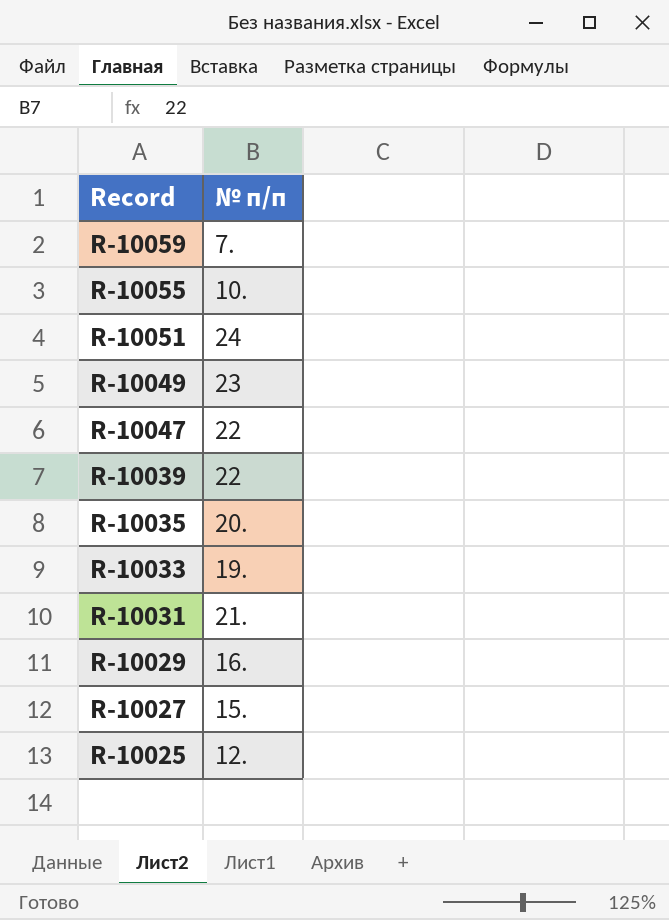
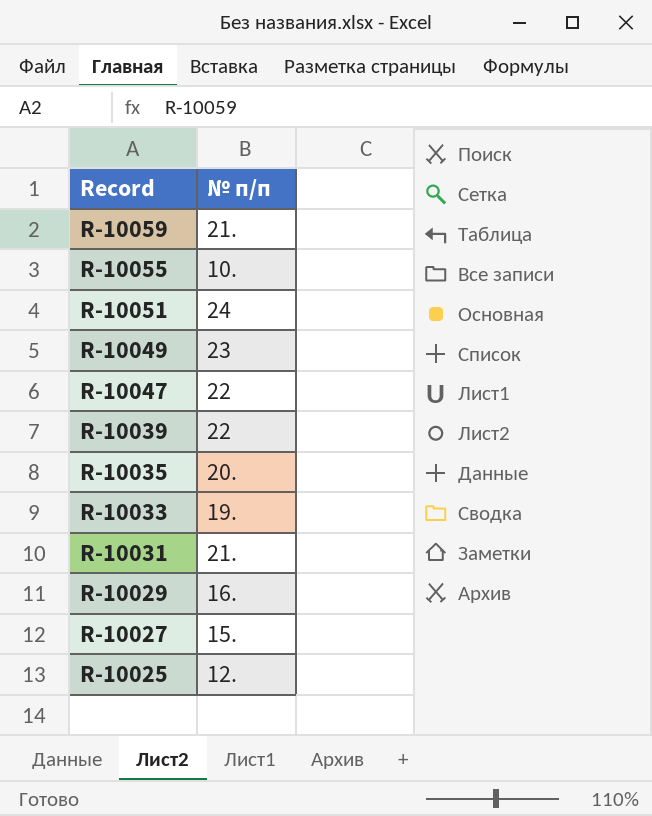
R-10059 | № п/п: 7. -> 21.

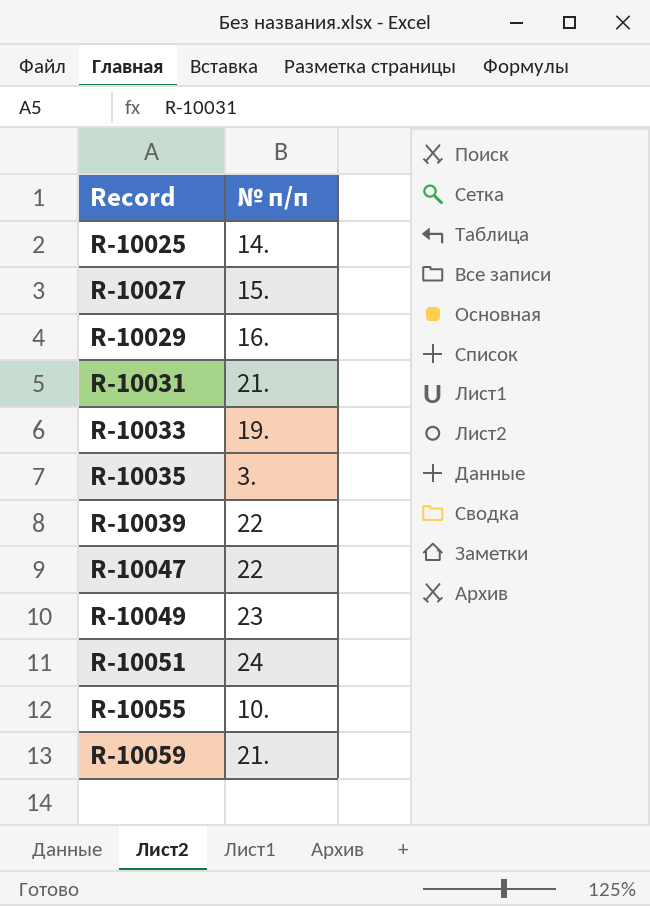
row order: Record descending -> Record ascending
R-10025 | № п/п: 12. -> 14.
R-10035 | № п/п: 20. -> 3.

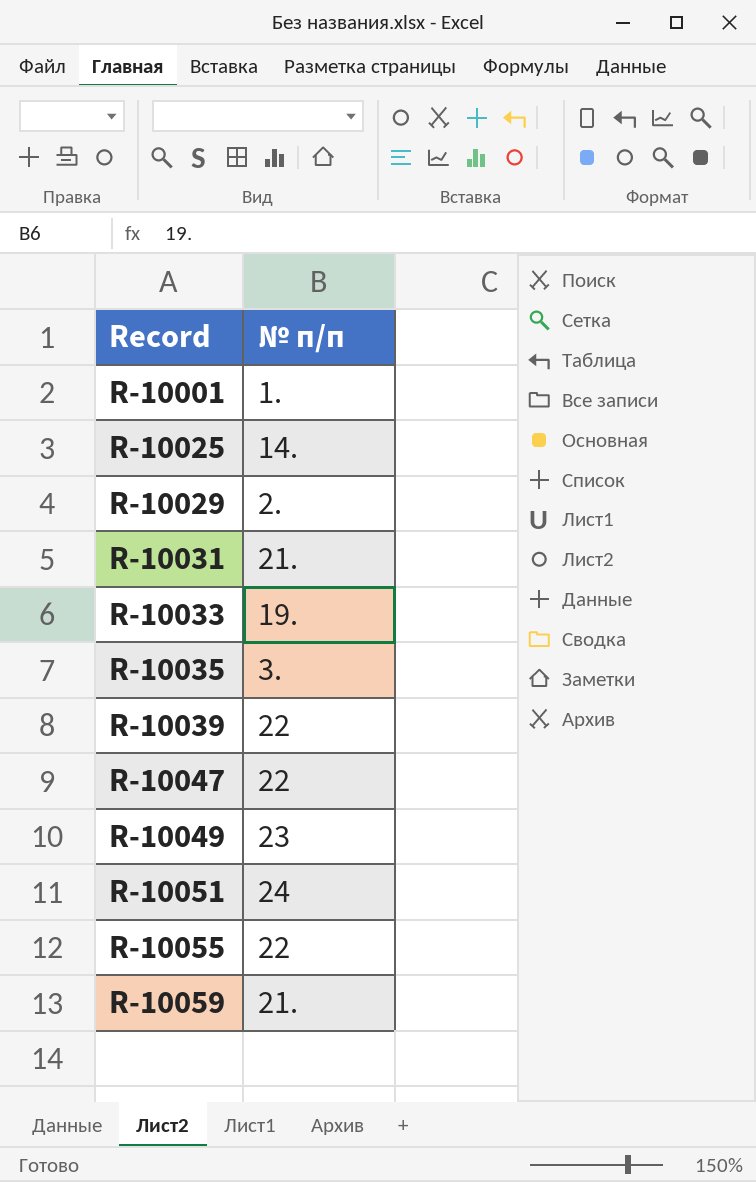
row R-10027: 15. -> none
row R-10001: none -> 1.
R-10029 | № п/п: 16. -> 2.
R-10055 | № п/п: 10. -> 22

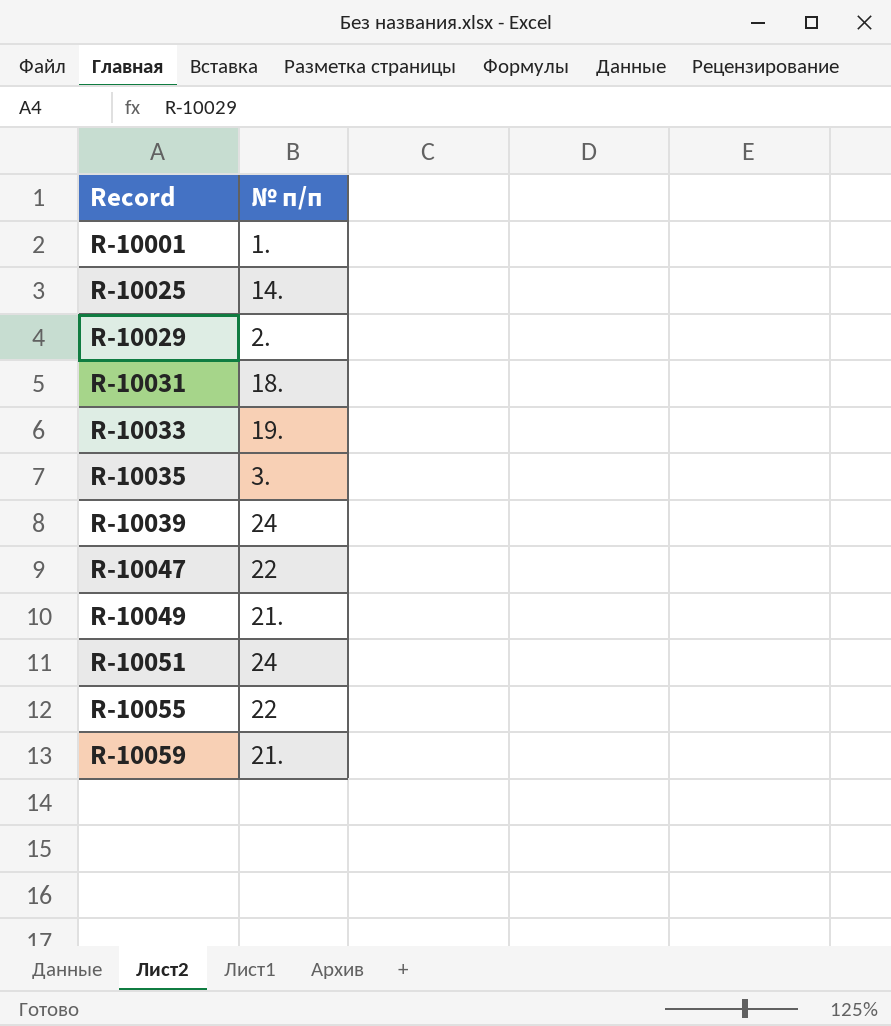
R-10031 | № п/п: 21. -> 18.
R-10039 | № п/п: 22 -> 24
R-10049 | № п/п: 23 -> 21.

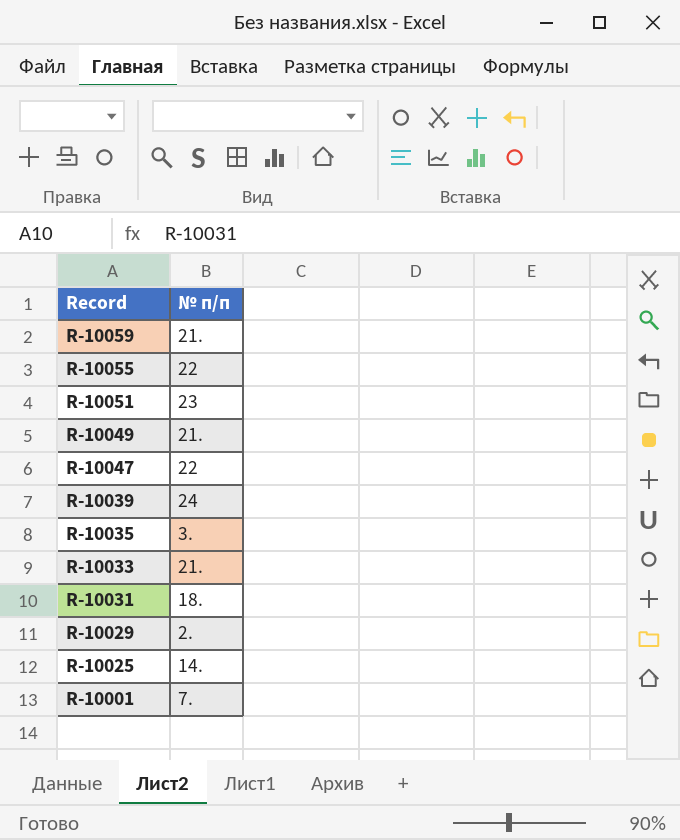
row order: Record ascending -> Record descending
R-10051 | № п/п: 24 -> 23
R-10033 | № п/п: 19. -> 21.
R-10001 | № п/п: 1. -> 7.

